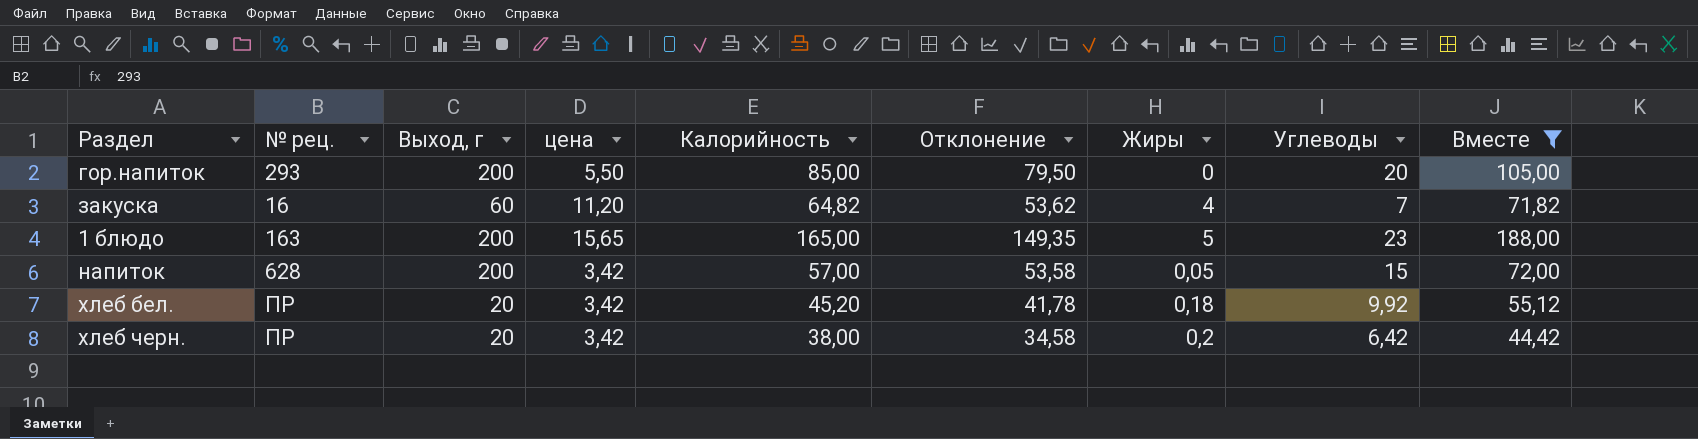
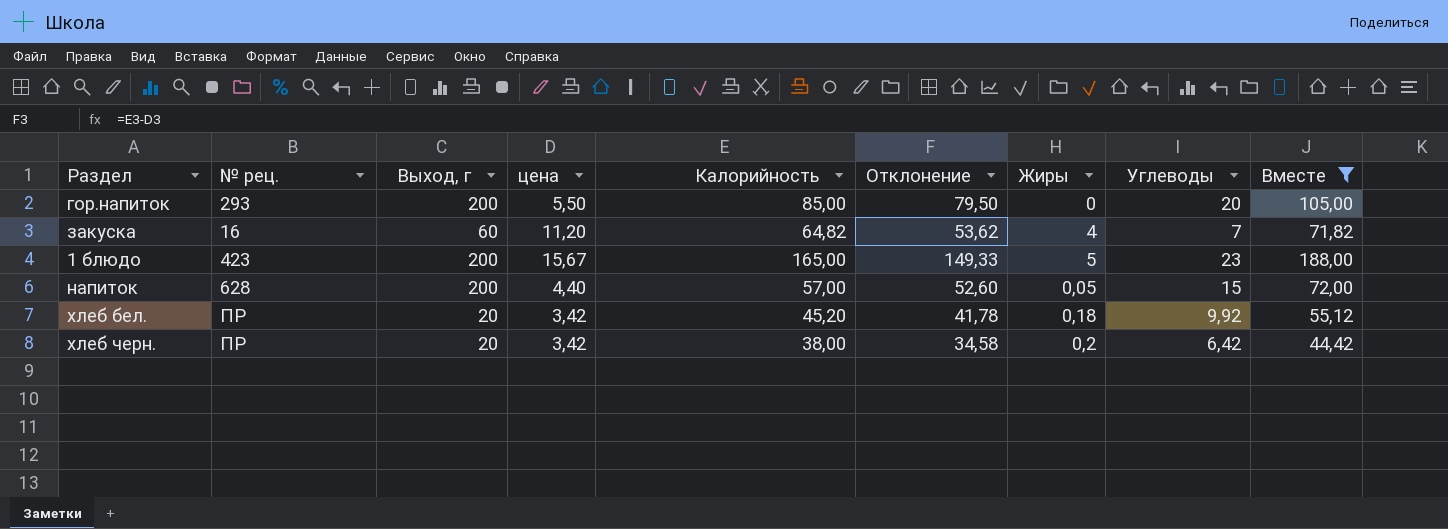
1 блюдо | № рец.: 163 -> 423
1 блюдо | цена: 15,65 -> 15,67
1 блюдо | Отклонение: 149,35 -> 149,33
напиток | цена: 3,42 -> 4,40
напиток | Отклонение: 53,58 -> 52,60

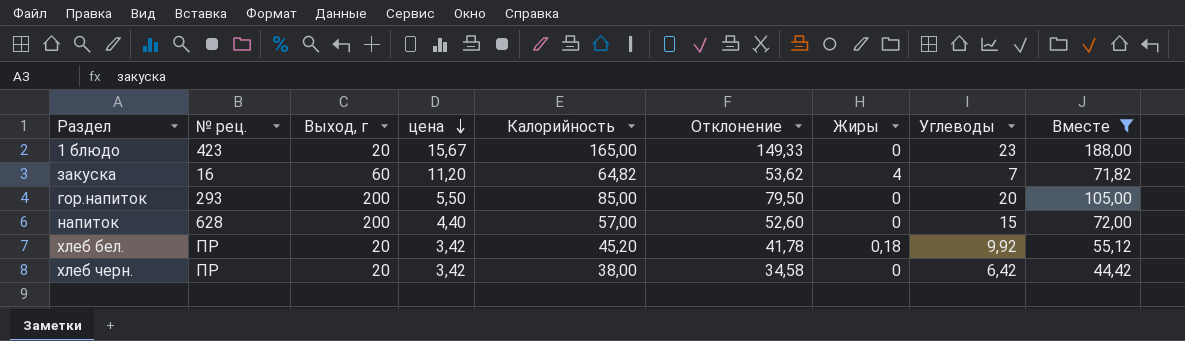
row order: none -> цена descending
1 блюдо | Выход, г: 200 -> 20
1 блюдо | Жиры: 5 -> 0
напиток | Жиры: 0,05 -> 0
хлеб черн. | Жиры: 0,2 -> 0

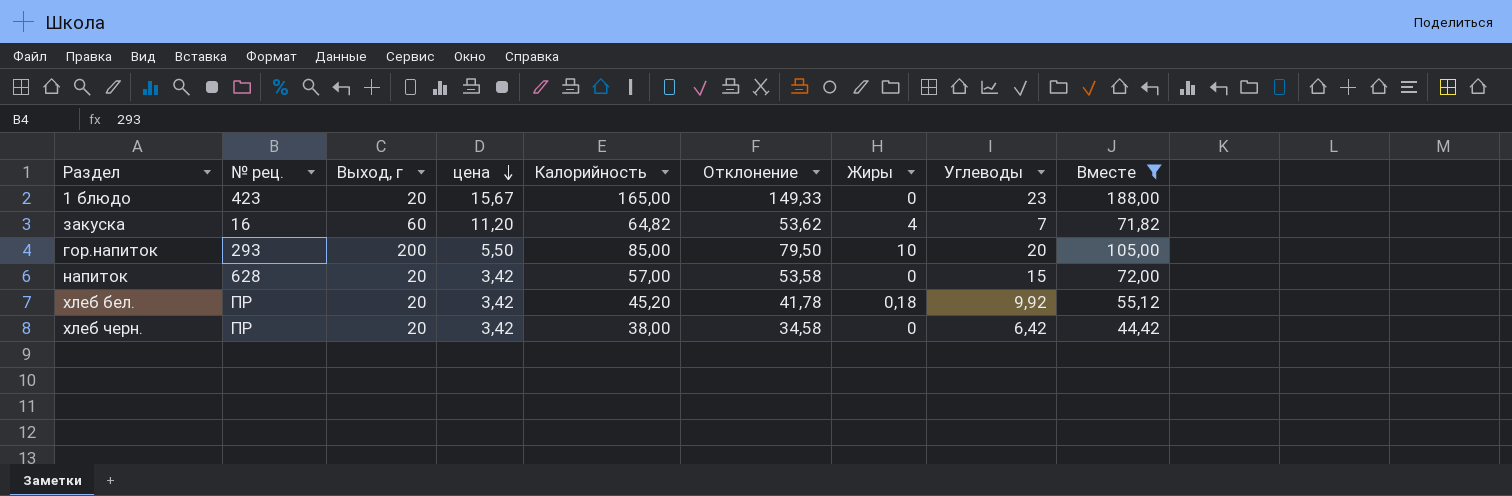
гор.напиток | Жиры: 0 -> 10
напиток | Выход, г: 200 -> 20
напиток | цена: 4,40 -> 3,42
напиток | Отклонение: 52,60 -> 53,58

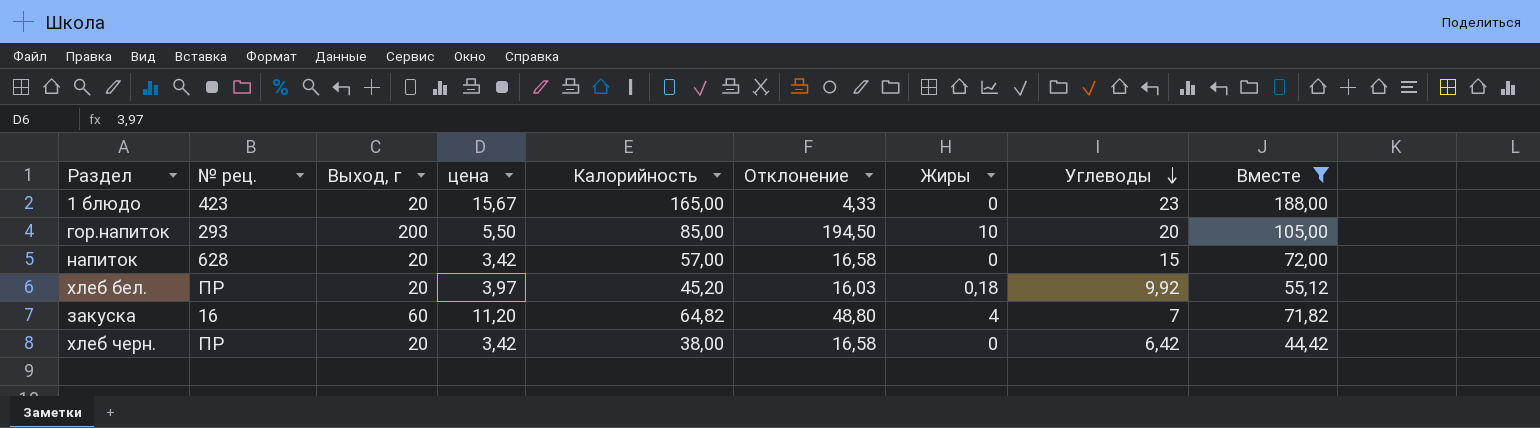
row order: цена descending -> Углеводы descending
column Отклонение | formula: [Калорийность] - [цена] -> [Выход, г] - [цена]
хлеб бел. | цена: 3,42 -> 3,97

